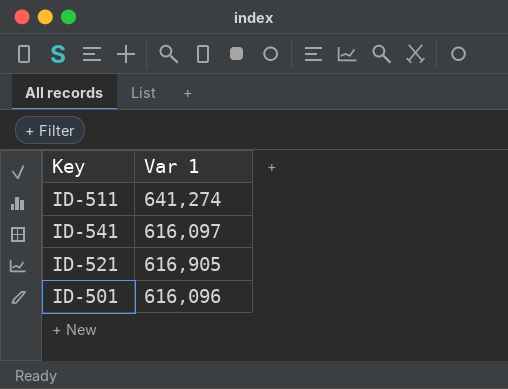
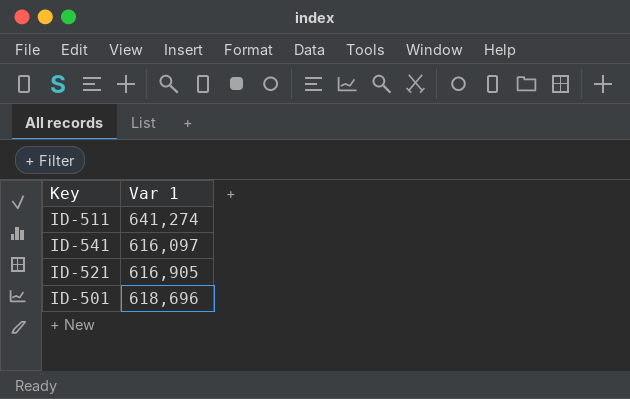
ID-501 | Var 1: 616,096 -> 618,696

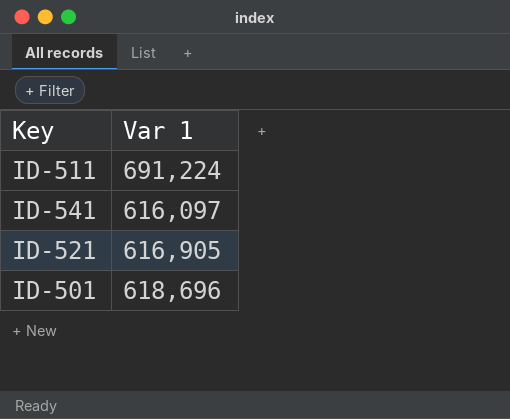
ID-511 | Var 1: 641,274 -> 691,224

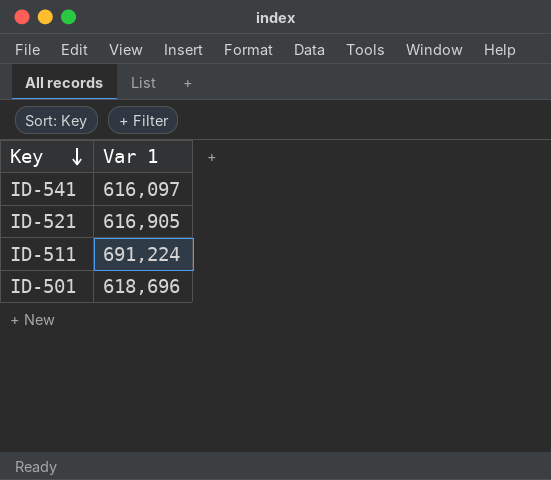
row order: none -> Key descending

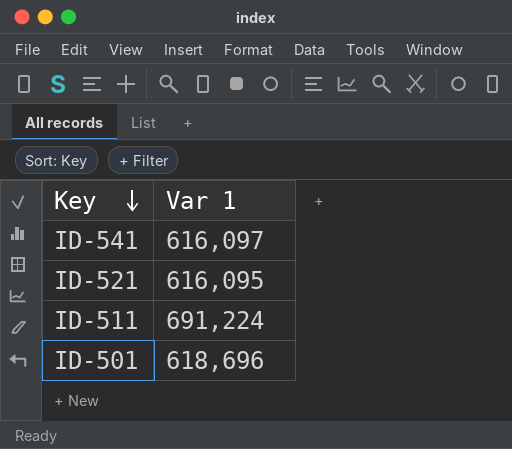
ID-521 | Var 1: 616,905 -> 616,095

